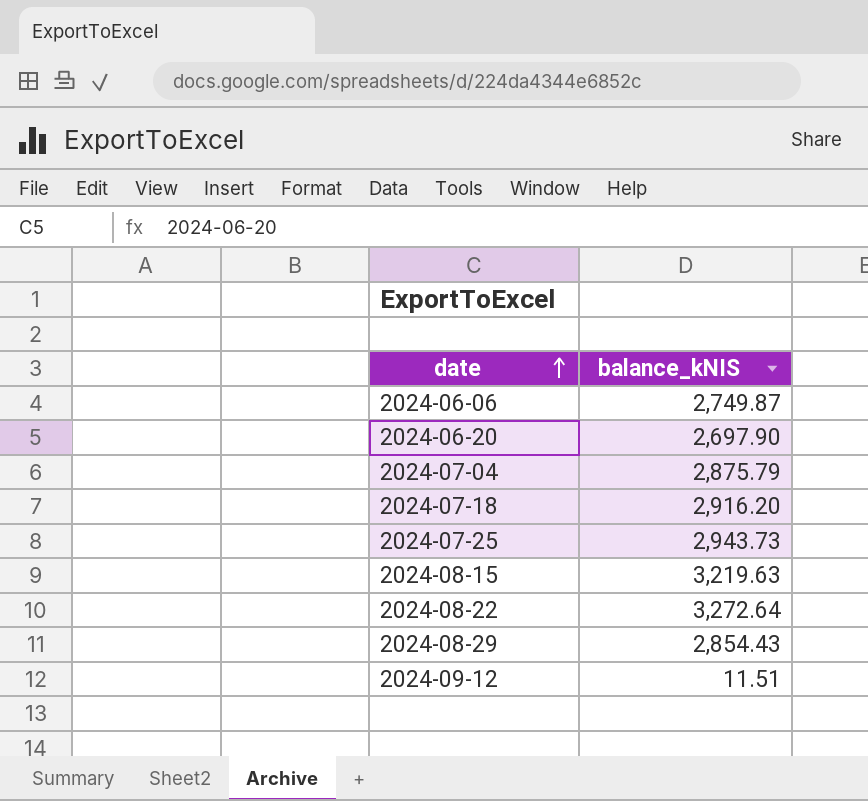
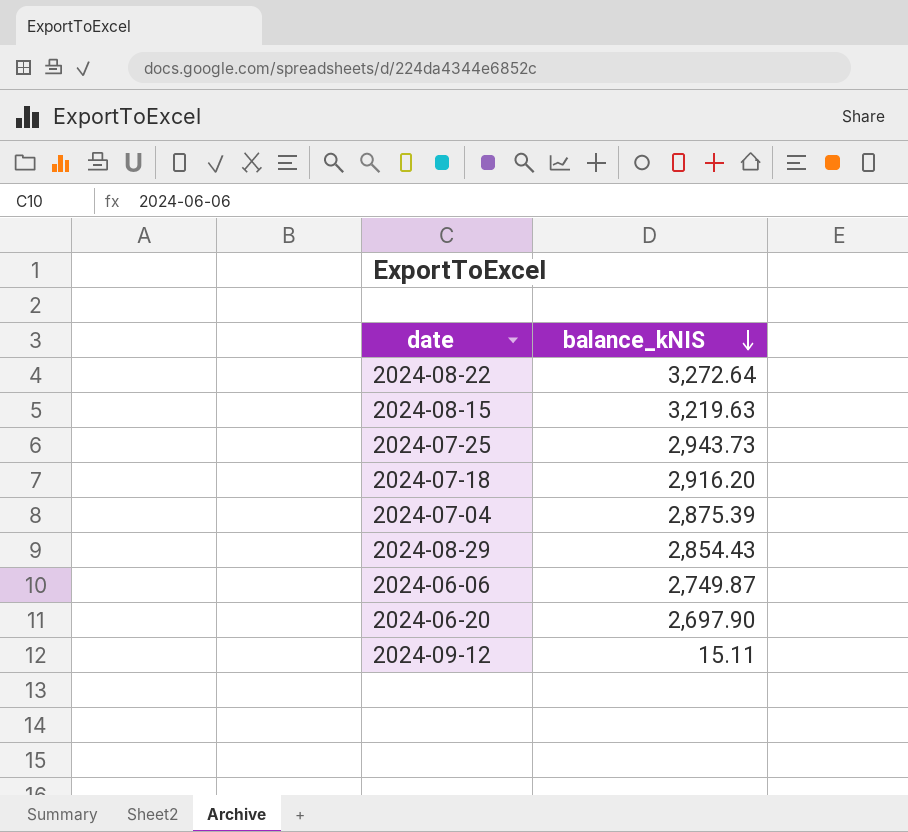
row order: date ascending -> balance_kNIS descending
2024-07-04 | balance_kNIS: 2,875.79 -> 2,875.39
2024-09-12 | balance_kNIS: 11.51 -> 15.11

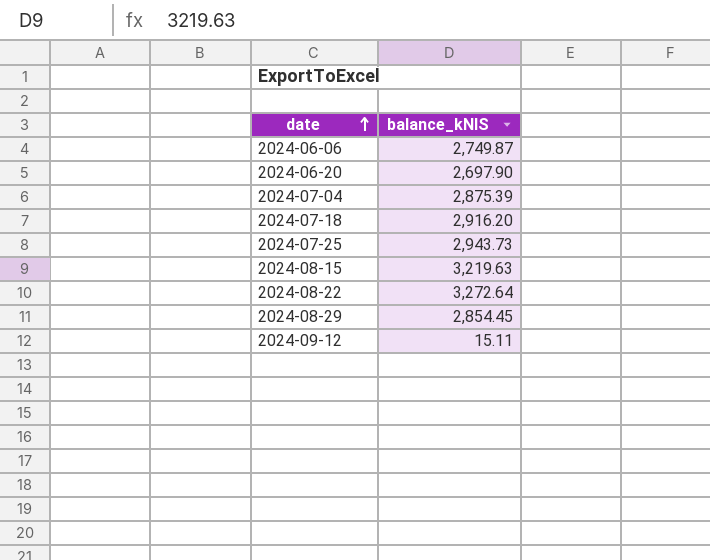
row order: balance_kNIS descending -> date ascending
2024-08-29 | balance_kNIS: 2,854.43 -> 2,854.45

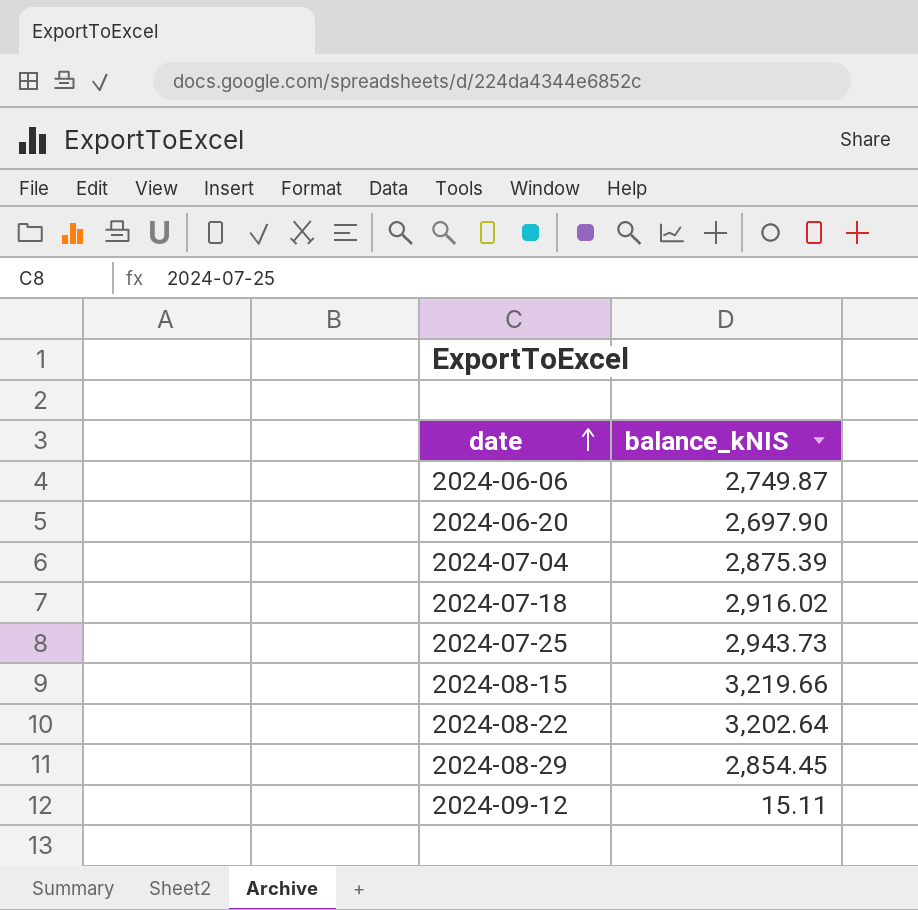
2024-07-18 | balance_kNIS: 2,916.20 -> 2,916.02
2024-08-15 | balance_kNIS: 3,219.63 -> 3,219.66
2024-08-22 | balance_kNIS: 3,272.64 -> 3,202.64

